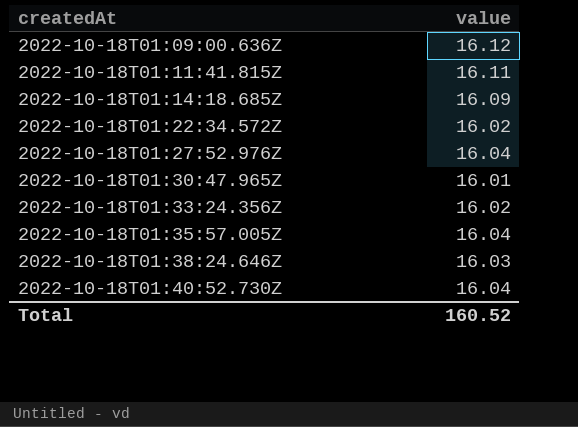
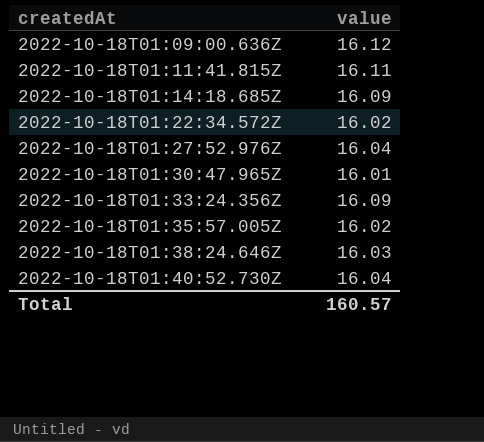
2022-10-18T01:33:24.356Z | value: 16.02 -> 16.09
2022-10-18T01:35:57.005Z | value: 16.04 -> 16.02
Total | value: 160.52 -> 160.57

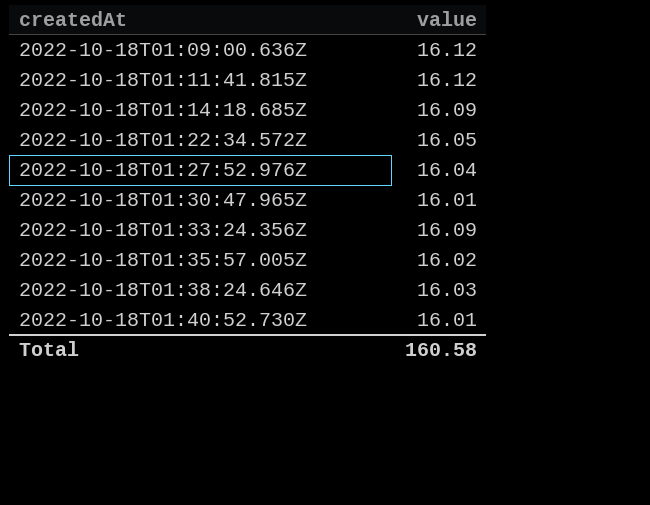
2022-10-18T01:11:41.815Z | value: 16.11 -> 16.12
2022-10-18T01:22:34.572Z | value: 16.02 -> 16.05
2022-10-18T01:40:52.730Z | value: 16.04 -> 16.01
Total | value: 160.57 -> 160.58

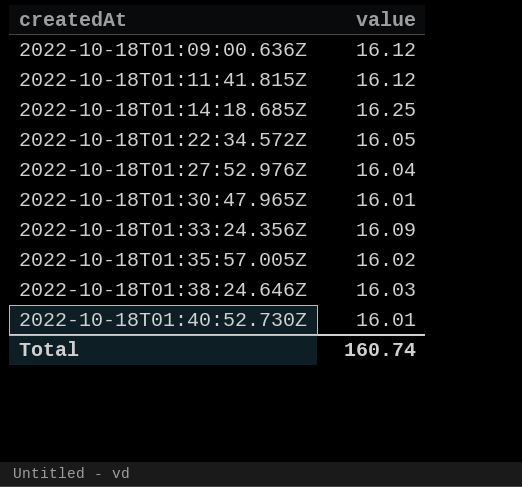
2022-10-18T01:14:18.685Z | value: 16.09 -> 16.25
Total | value: 160.58 -> 160.74

